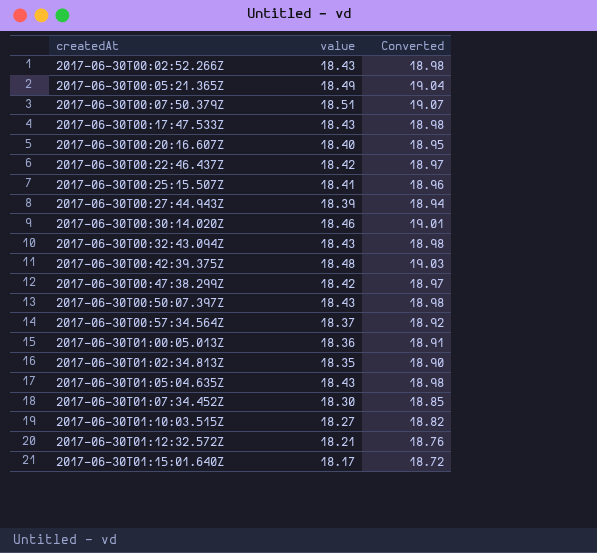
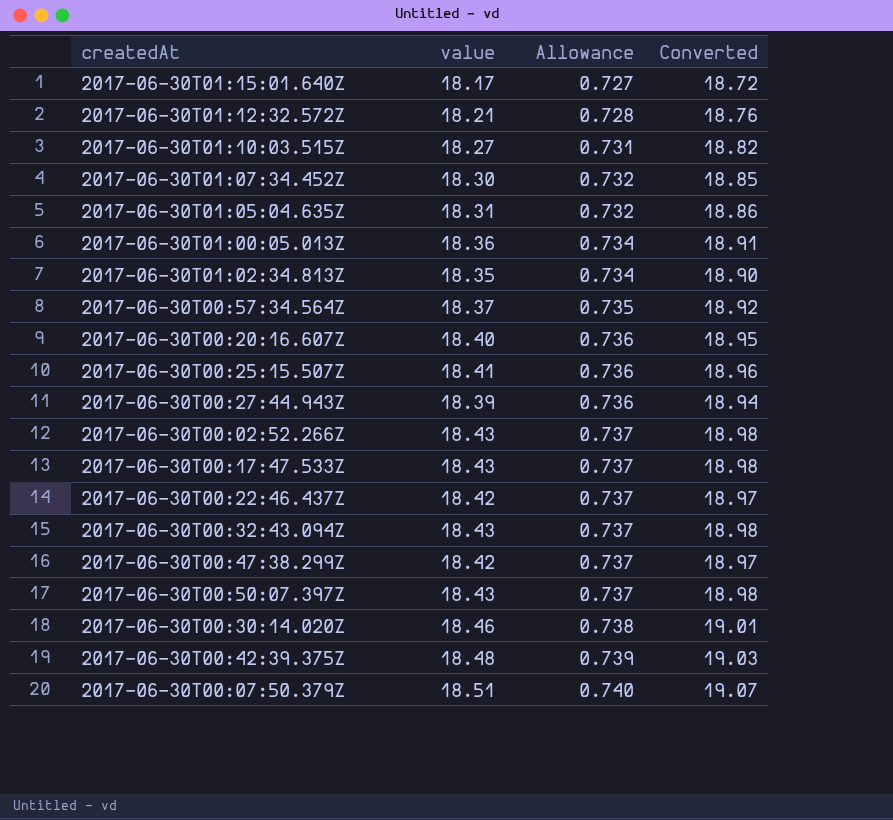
row order: createdAt ascending -> Allowance ascending
column Allowance | formula: none -> [value] * 0.04
row 2017-06-30T00:05:21.365Z: 18.49 | 19.04 -> none
2017-06-30T01:05:04.635Z | value: 18.43 -> 18.31
2017-06-30T01:05:04.635Z | Converted: 18.98 -> 18.86

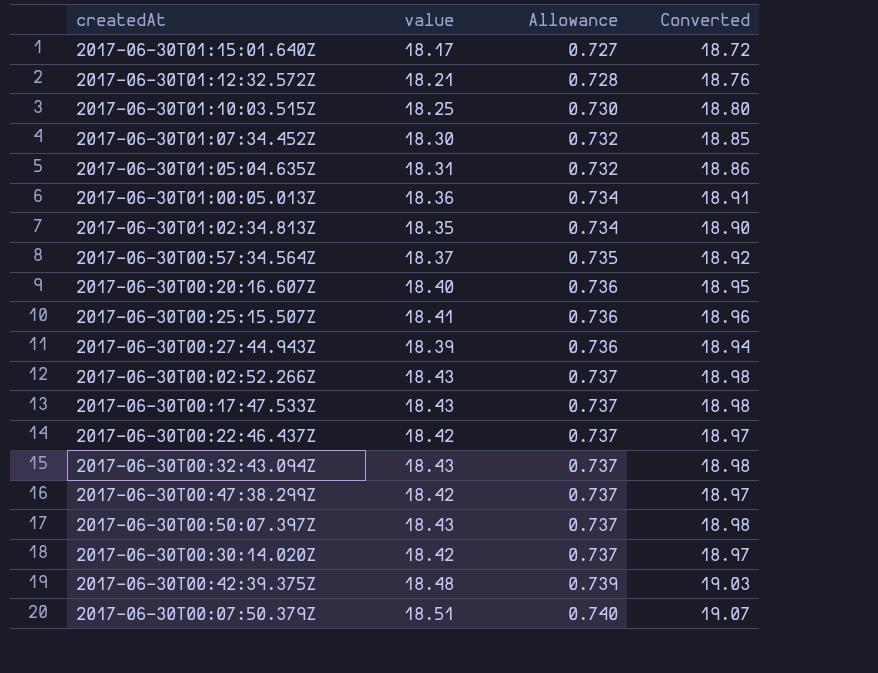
2017-06-30T01:10:03.515Z | value: 18.27 -> 18.25
2017-06-30T01:10:03.515Z | Allowance: 0.731 -> 0.730
2017-06-30T01:10:03.515Z | Converted: 18.82 -> 18.80
2017-06-30T00:30:14.020Z | value: 18.46 -> 18.42
2017-06-30T00:30:14.020Z | Allowance: 0.738 -> 0.737
2017-06-30T00:30:14.020Z | Converted: 19.01 -> 18.97

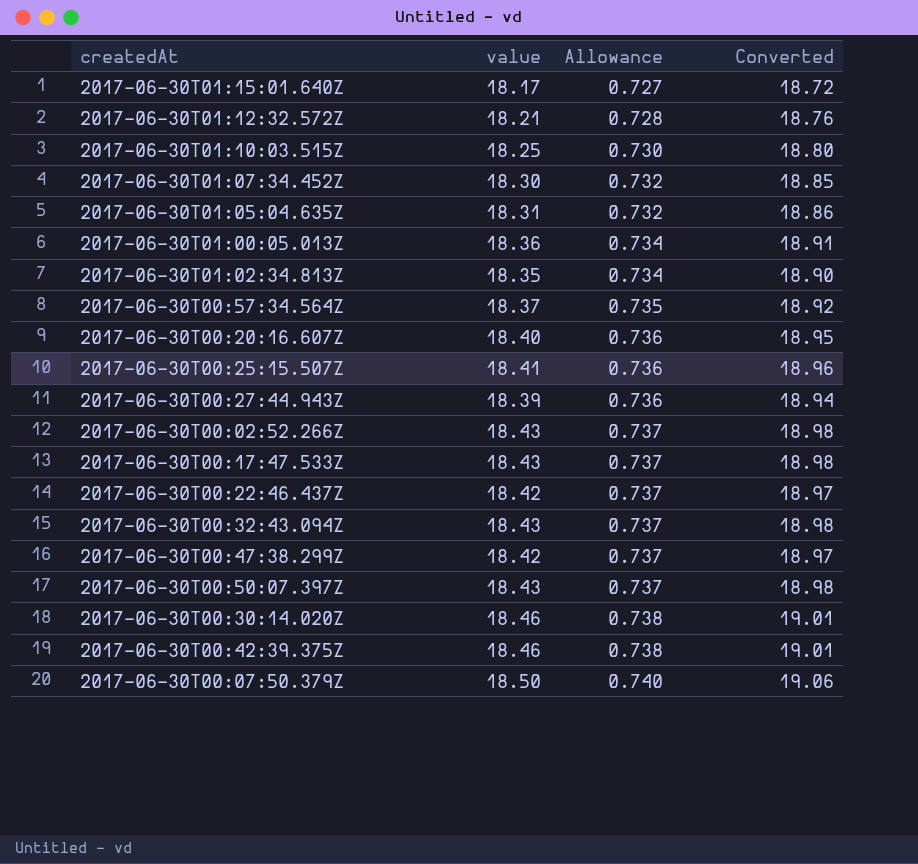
2017-06-30T00:30:14.020Z | value: 18.42 -> 18.46
2017-06-30T00:30:14.020Z | Allowance: 0.737 -> 0.738
2017-06-30T00:30:14.020Z | Converted: 18.97 -> 19.01
2017-06-30T00:42:39.375Z | value: 18.48 -> 18.46
2017-06-30T00:42:39.375Z | Allowance: 0.739 -> 0.738
2017-06-30T00:42:39.375Z | Converted: 19.03 -> 19.01
2017-06-30T00:07:50.379Z | value: 18.51 -> 18.50
2017-06-30T00:07:50.379Z | Converted: 19.07 -> 19.06

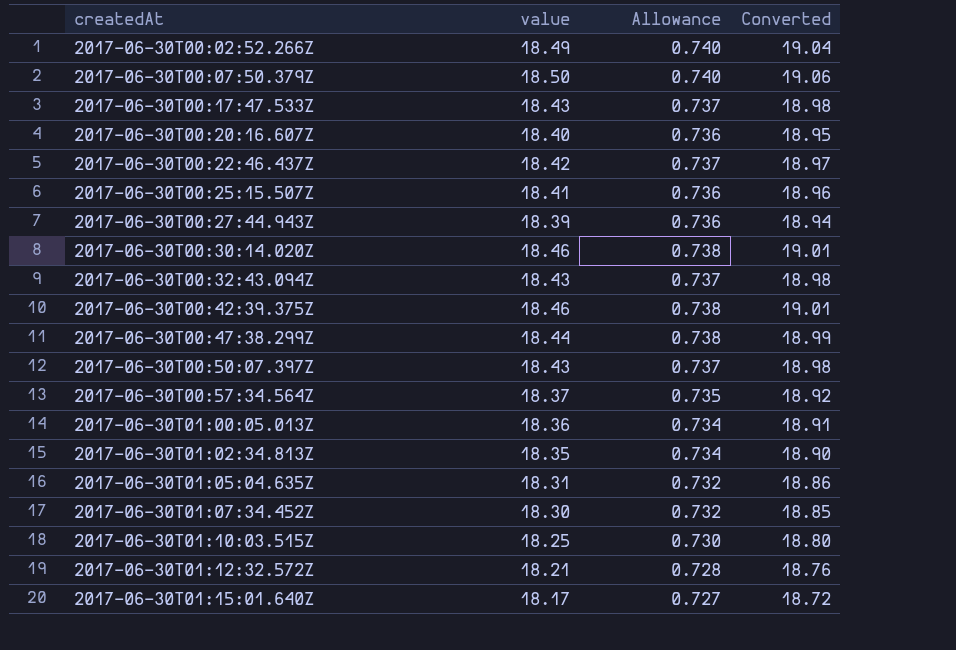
row order: Allowance ascending -> createdAt ascending
2017-06-30T00:02:52.266Z | value: 18.43 -> 18.49
2017-06-30T00:02:52.266Z | Allowance: 0.737 -> 0.740
2017-06-30T00:02:52.266Z | Converted: 18.98 -> 19.04
2017-06-30T00:47:38.299Z | value: 18.42 -> 18.44
2017-06-30T00:47:38.299Z | Allowance: 0.737 -> 0.738
2017-06-30T00:47:38.299Z | Converted: 18.97 -> 18.99

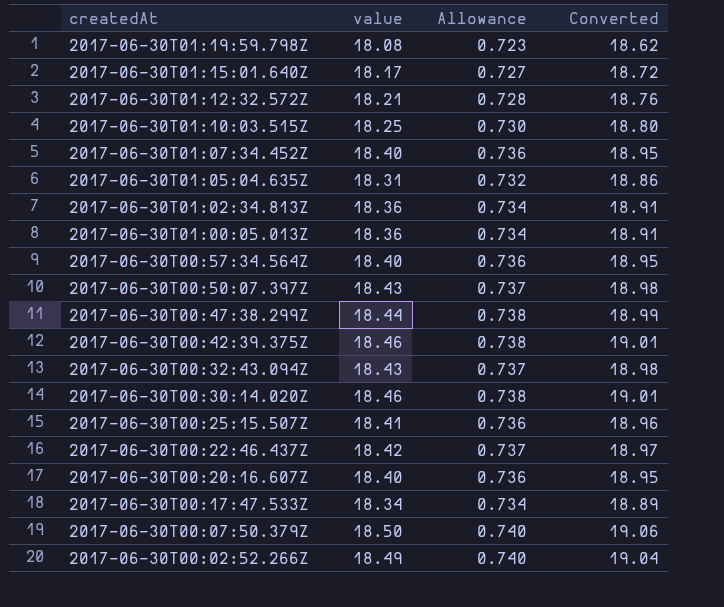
row order: createdAt ascending -> createdAt descending
row 2017-06-30T00:27:44.943Z: 18.39 | 0.736 | 18.94 -> none
row 2017-06-30T01:19:59.798Z: none -> 18.08 | 0.723 | 18.62
2017-06-30T01:07:34.452Z | value: 18.30 -> 18.40
2017-06-30T01:07:34.452Z | Allowance: 0.732 -> 0.736
2017-06-30T01:07:34.452Z | Converted: 18.85 -> 18.95
2017-06-30T01:02:34.813Z | value: 18.35 -> 18.36
2017-06-30T01:02:34.813Z | Converted: 18.90 -> 18.91
2017-06-30T00:57:34.564Z | value: 18.37 -> 18.40
2017-06-30T00:57:34.564Z | Allowance: 0.735 -> 0.736
2017-06-30T00:57:34.564Z | Converted: 18.92 -> 18.95
2017-06-30T00:17:47.533Z | value: 18.43 -> 18.34
2017-06-30T00:17:47.533Z | Allowance: 0.737 -> 0.734
2017-06-30T00:17:47.533Z | Converted: 18.98 -> 18.89

